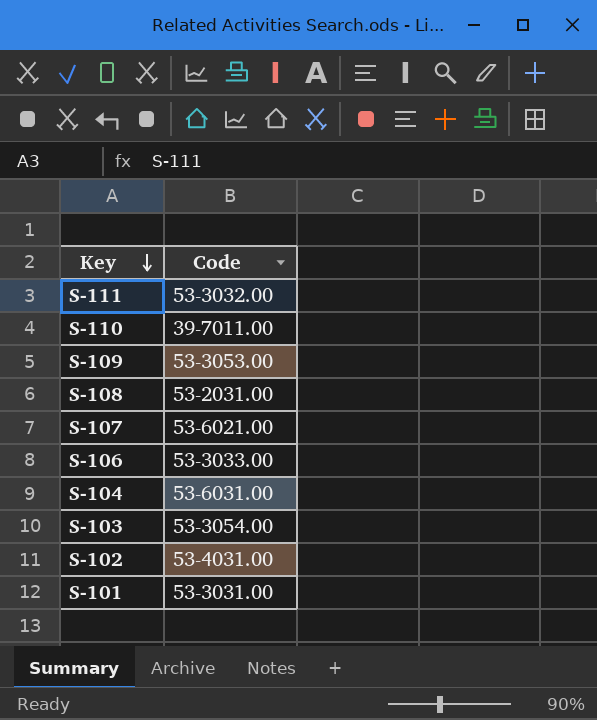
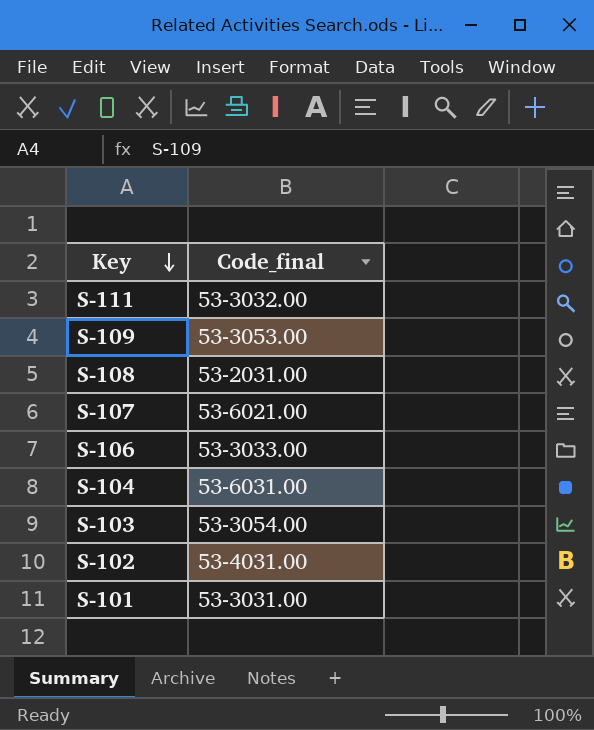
column name: Code -> Code_final
row S-110: 39-7011.00 -> none

